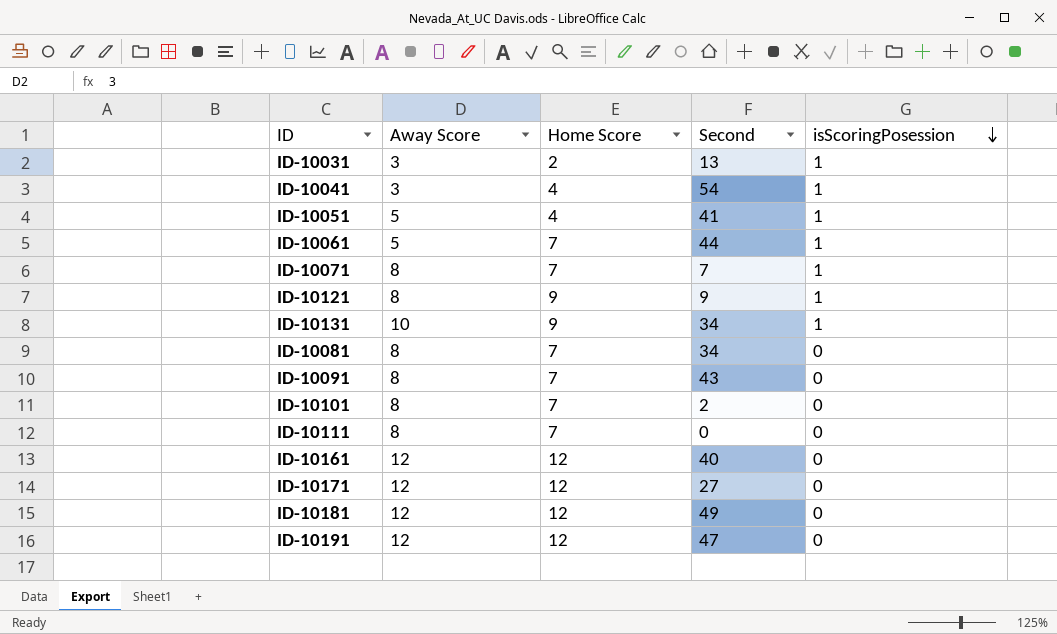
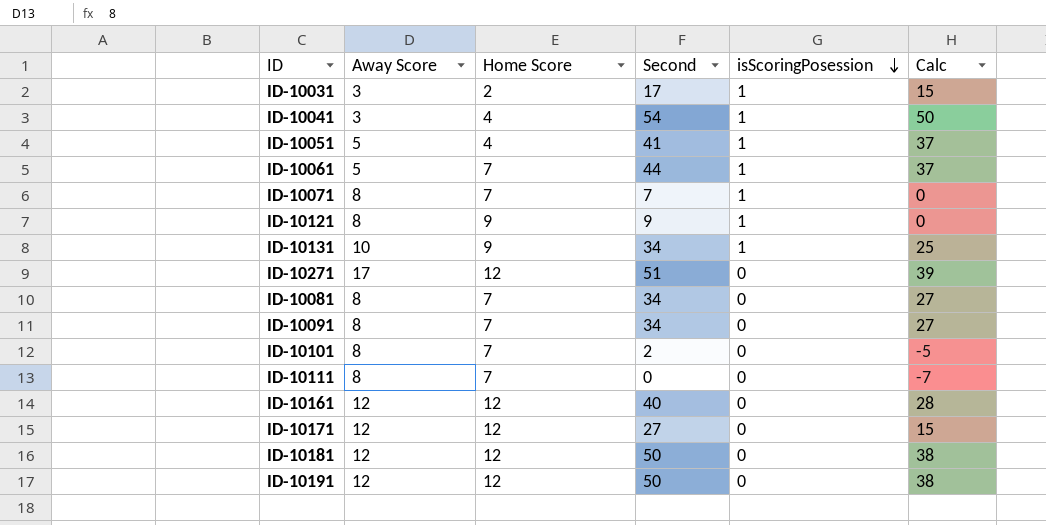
column Calc | formula: none -> [Second] - [Home Score]
ID-10031 | Second: 13 -> 17
row ID-10271: none -> 17 | 12 | 51 | 0 | 39
ID-10091 | Second: 43 -> 34
ID-10181 | Second: 49 -> 50
ID-10191 | Second: 47 -> 50

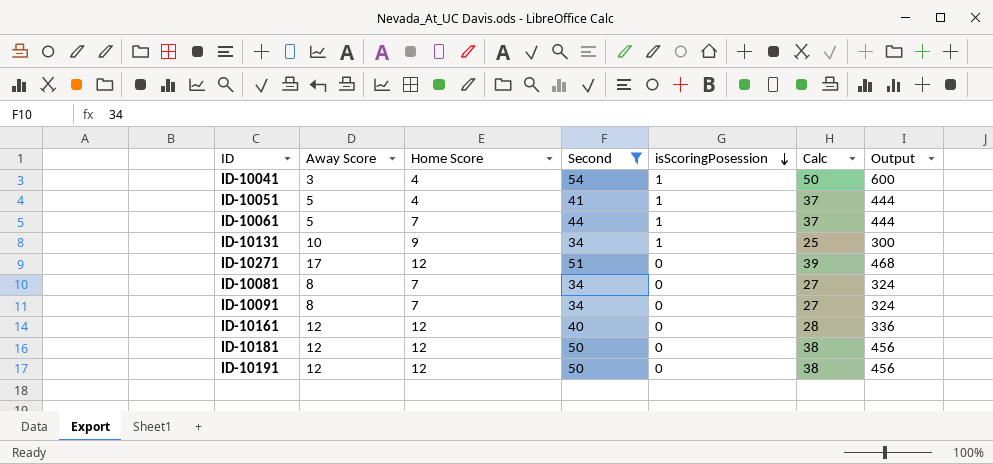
filter: none -> Second >= 34
column Output | formula: none -> [Calc] * 12

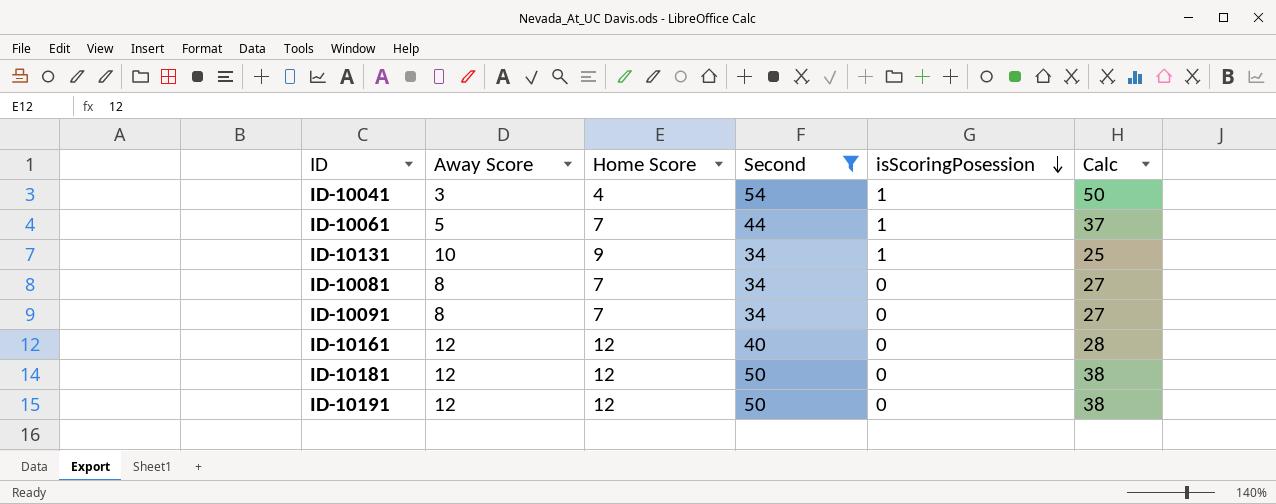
column Output | formula: [Calc] * 12 -> none
row ID-10051: 5 | 4 | 41 | 1 | 37 | 444 -> none
row ID-10271: 17 | 12 | 51 | 0 | 39 | 468 -> none

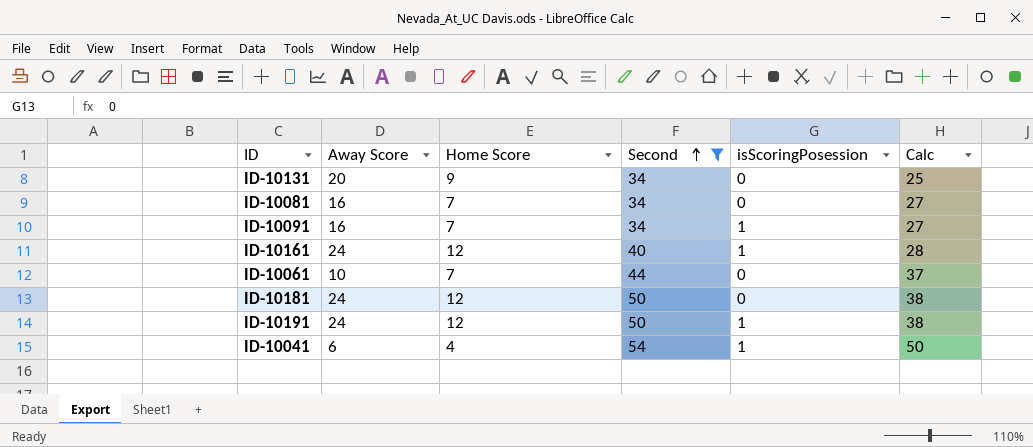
row order: isScoringPosession descending -> Second ascending
ID-10131 | Away Score: 10 -> 20
ID-10131 | isScoringPosession: 1 -> 0
ID-10081 | Away Score: 8 -> 16
ID-10091 | Away Score: 8 -> 16
ID-10091 | isScoringPosession: 0 -> 1
ID-10161 | Away Score: 12 -> 24
ID-10161 | isScoringPosession: 0 -> 1
ID-10061 | Away Score: 5 -> 10
ID-10061 | isScoringPosession: 1 -> 0
ID-10181 | Away Score: 12 -> 24
ID-10191 | Away Score: 12 -> 24
ID-10191 | isScoringPosession: 0 -> 1
ID-10041 | Away Score: 3 -> 6

